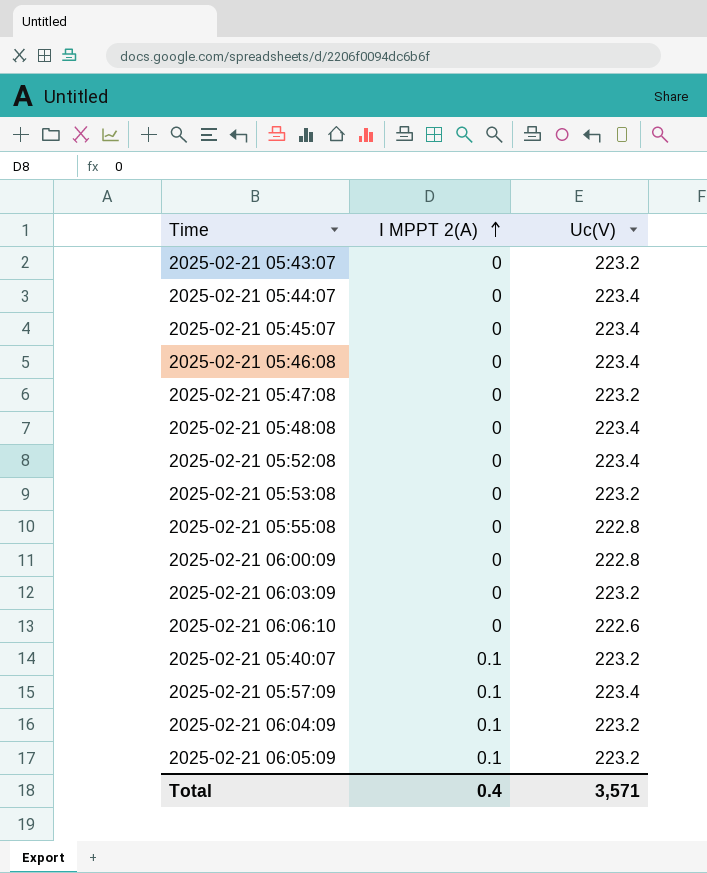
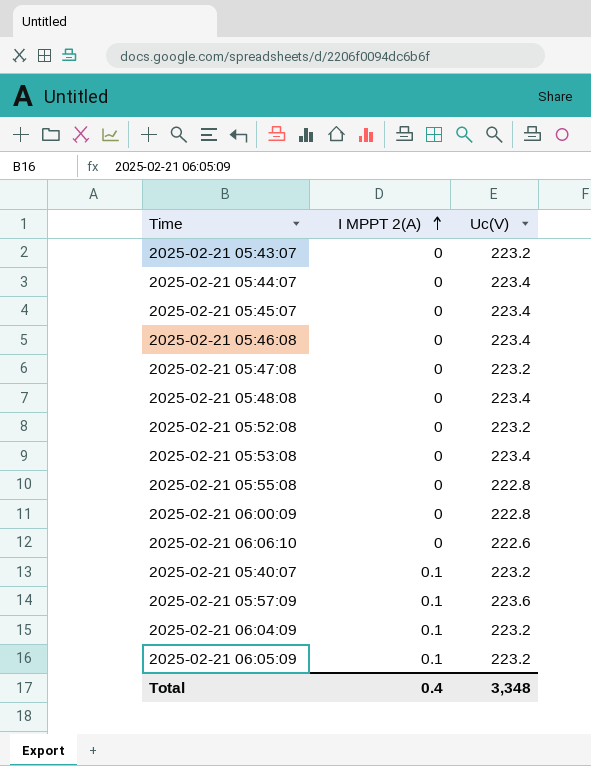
row 2025-02-21 06:03:09: 0 | 223.2 -> none
2025-02-21 05:52:08 | Uc(V): 223.4 -> 223.2
2025-02-21 05:53:08 | Uc(V): 223.2 -> 223.4
2025-02-21 05:57:09 | Uc(V): 223.4 -> 223.6
Total | Uc(V): 3,571 -> 3,348

